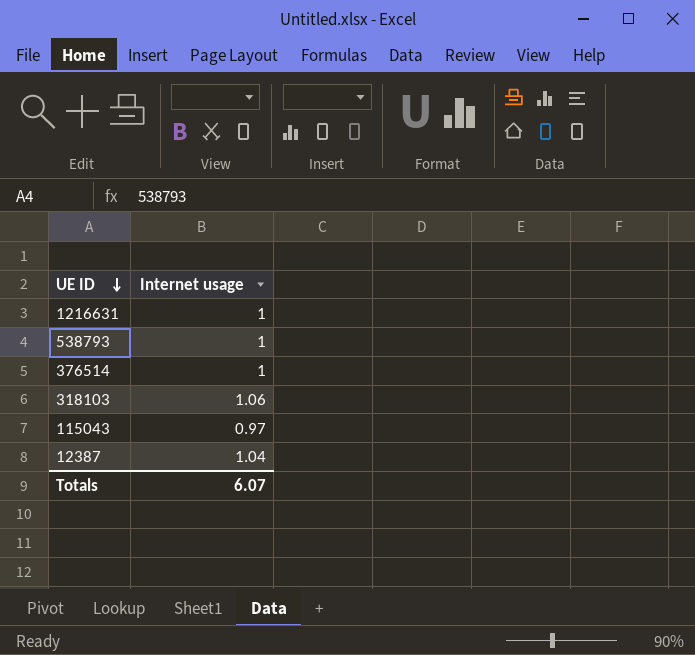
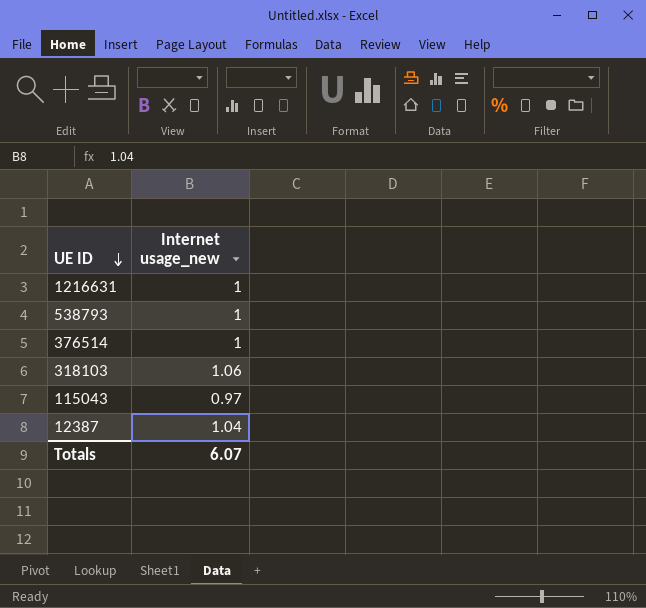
column name: Internet usage -> Internet usage_new

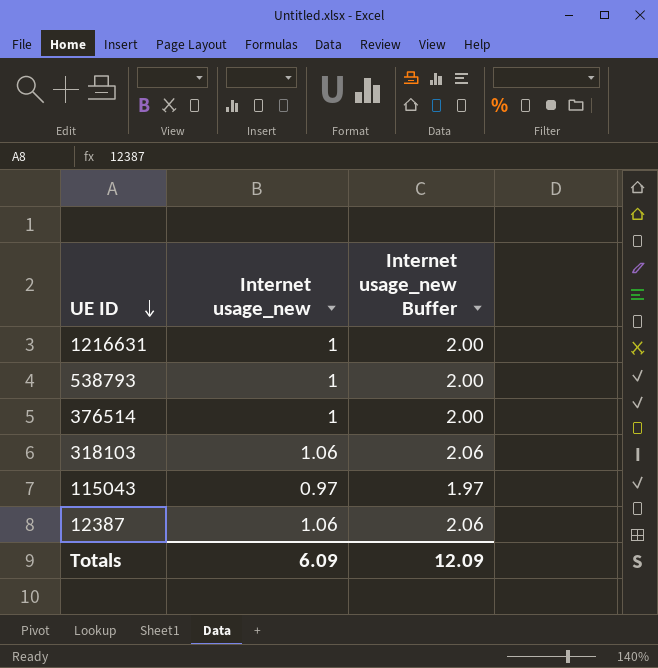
column Internet usage_new Buffer | formula: none -> [Internet usage_new] + 1
12387 | Internet usage_new: 1.04 -> 1.06
Totals | Internet usage_new: 6.07 -> 6.09

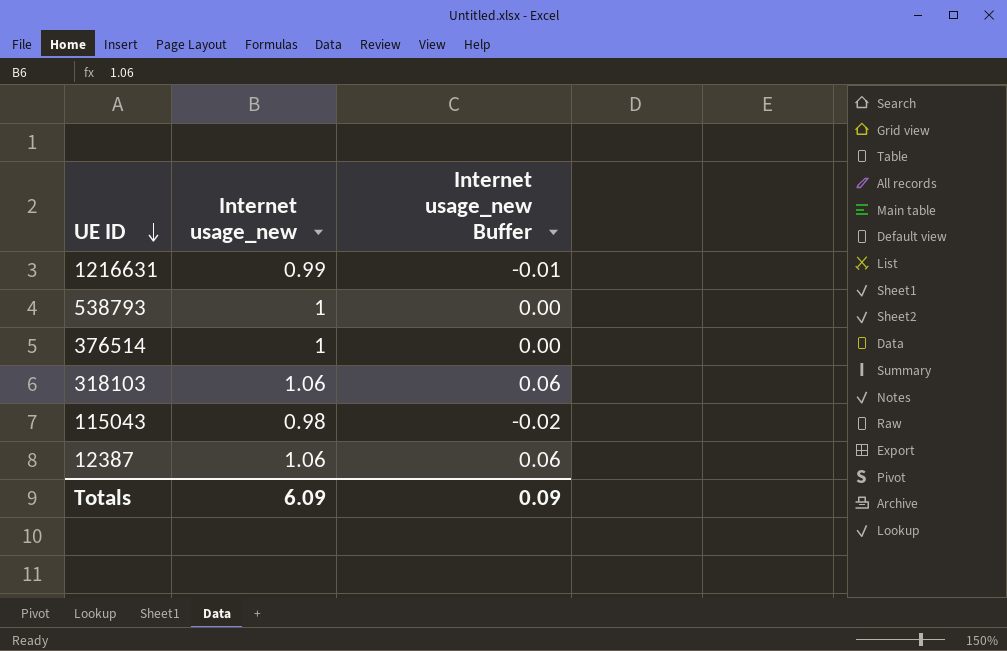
column Internet usage_new Buffer | formula: [Internet usage_new] + 1 -> [Internet usage_new] - 1
1216631 | Internet usage_new: 1 -> 0.99
115043 | Internet usage_new: 0.97 -> 0.98
Totals | Internet usage_new Buffer: 12.09 -> 0.09

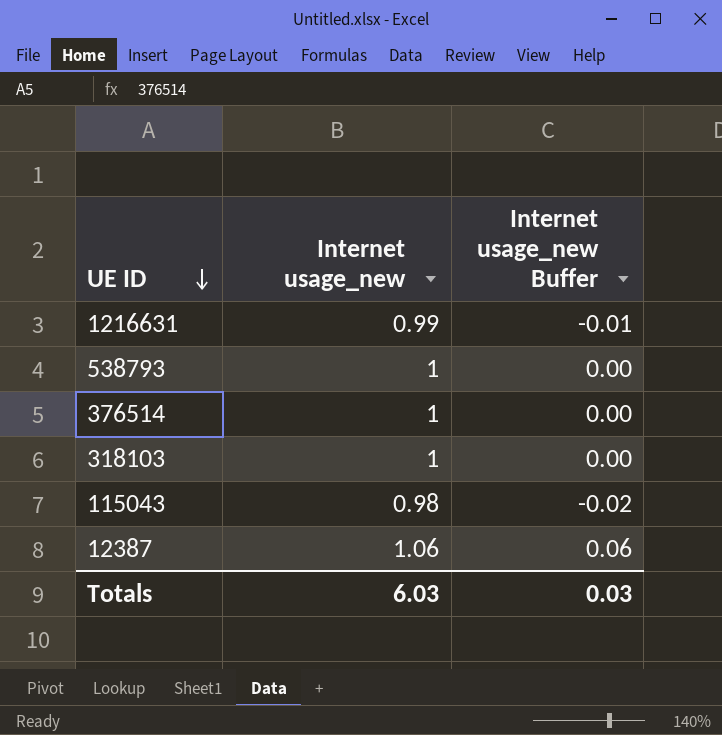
318103 | Internet usage_new: 1.06 -> 1
318103 | Internet usage_new Buffer: 0.06 -> 0.00
Totals | Internet usage_new: 6.09 -> 6.03
Totals | Internet usage_new Buffer: 0.09 -> 0.03

